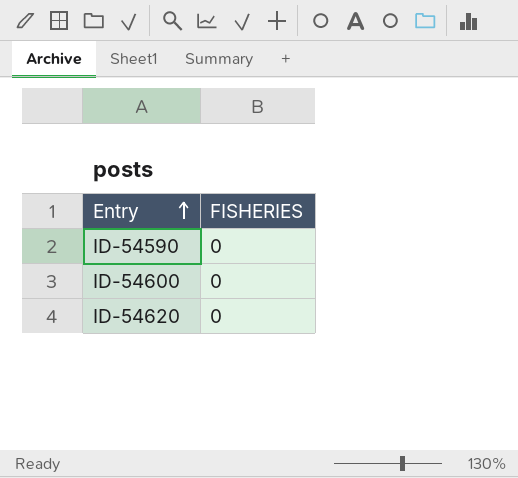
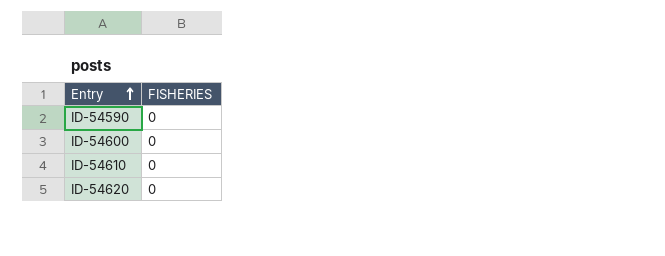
row ID-54610: none -> 0

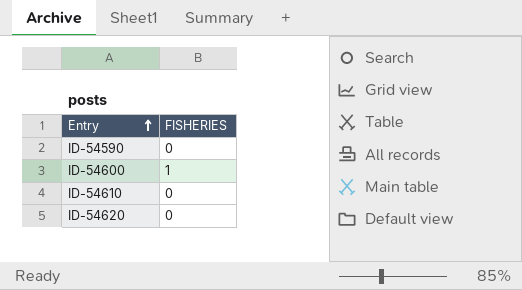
ID-54600 | FISHERIES: 0 -> 1

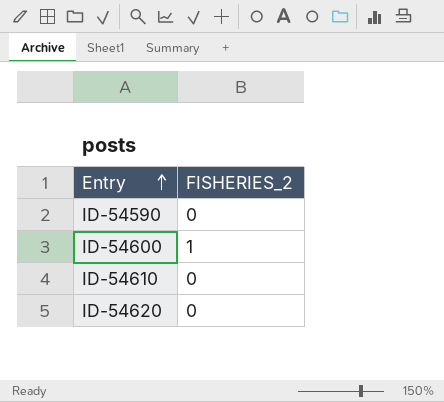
column name: FISHERIES -> FISHERIES_2

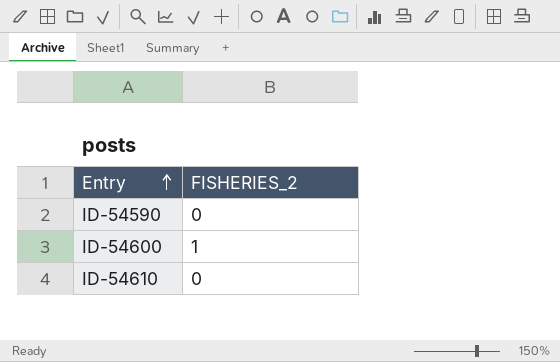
row ID-54620: 0 -> none

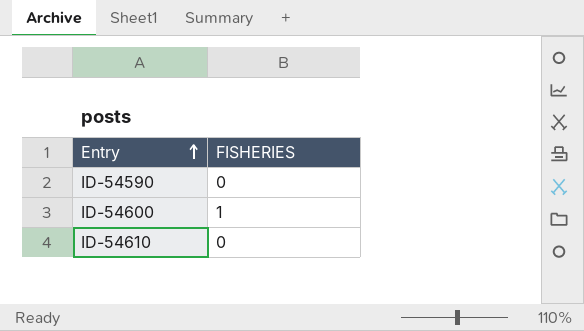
column name: FISHERIES_2 -> FISHERIES

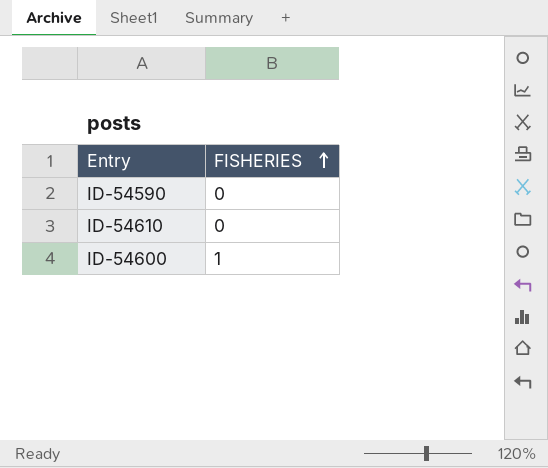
row order: Entry ascending -> FISHERIES ascending

